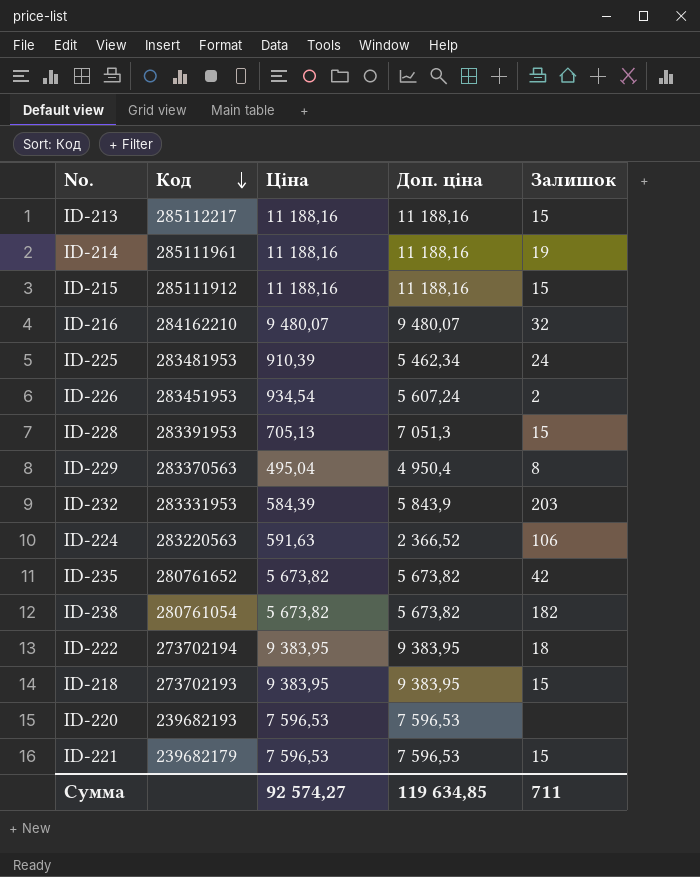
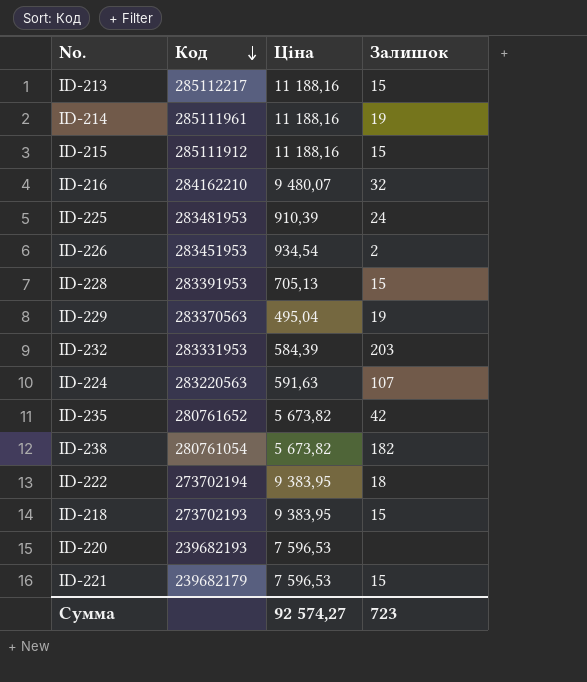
column Доп. ціна | position: 4 -> none
ID-229 | Залишок: 8 -> 19
ID-224 | Залишок: 106 -> 107
Сумма | Залишок: 711 -> 723

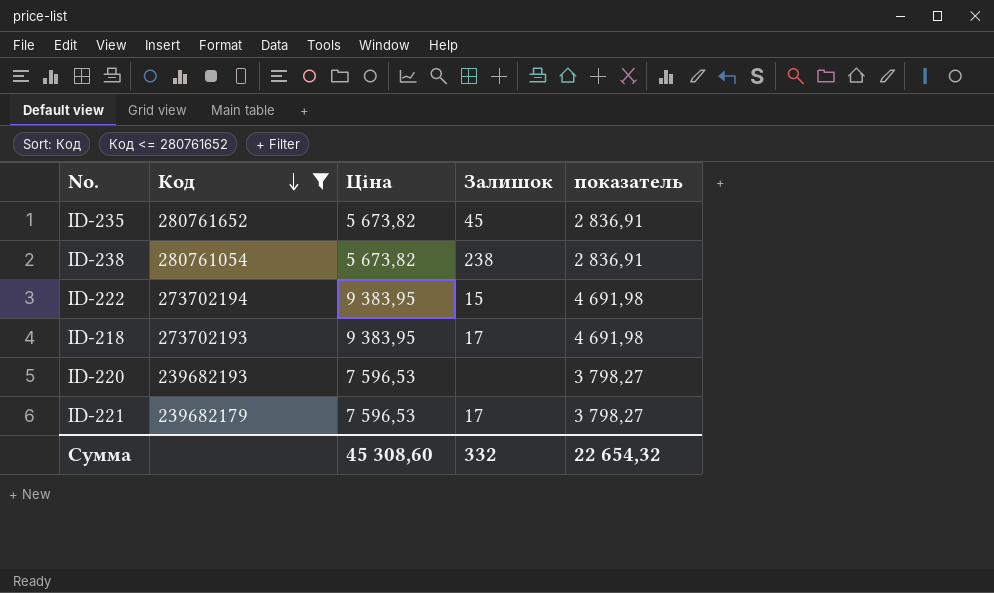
filter: none -> Код <= 280761652
column показатель | formula: none -> [Ціна] * 0,5
ID-235 | Залишок: 42 -> 45
ID-238 | Залишок: 182 -> 238
ID-222 | Залишок: 18 -> 15
ID-218 | Залишок: 15 -> 17
ID-221 | Залишок: 15 -> 17
Сумма | Ціна: 92 574,27 -> 45 308,60
Сумма | Залишок: 723 -> 332

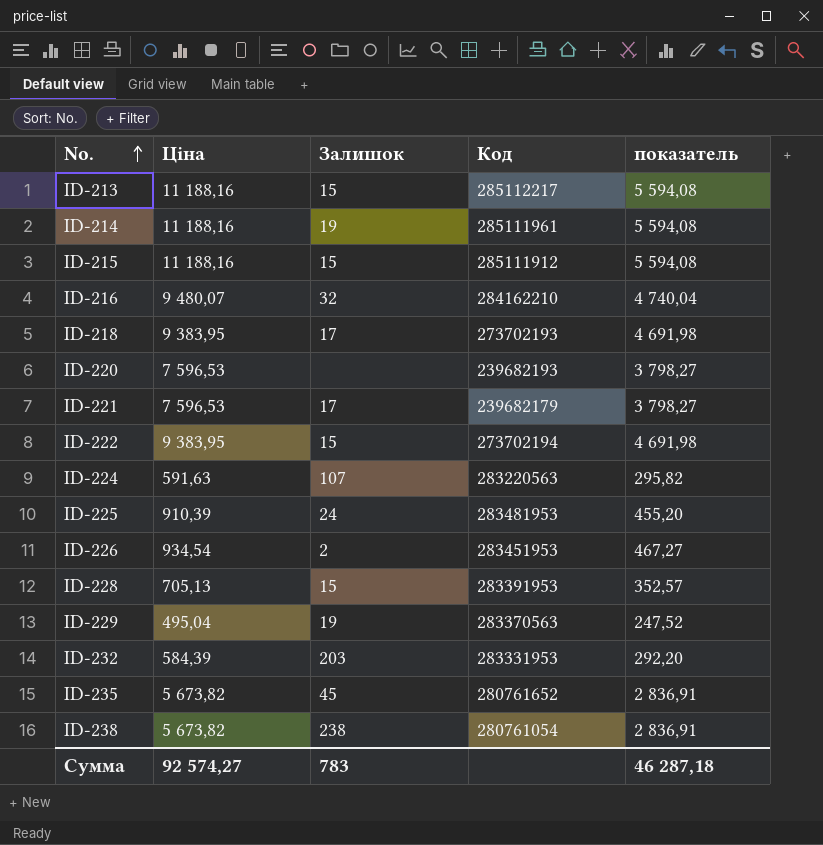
filter: Код <= 280761652 -> none
row order: Код descending -> No. ascending
column Код | position: 2 -> 4
Сумма | Ціна: 45 308,60 -> 92 574,27
Сумма | Залишок: 332 -> 783
Сумма | показатель: 22 654,32 -> 46 287,18

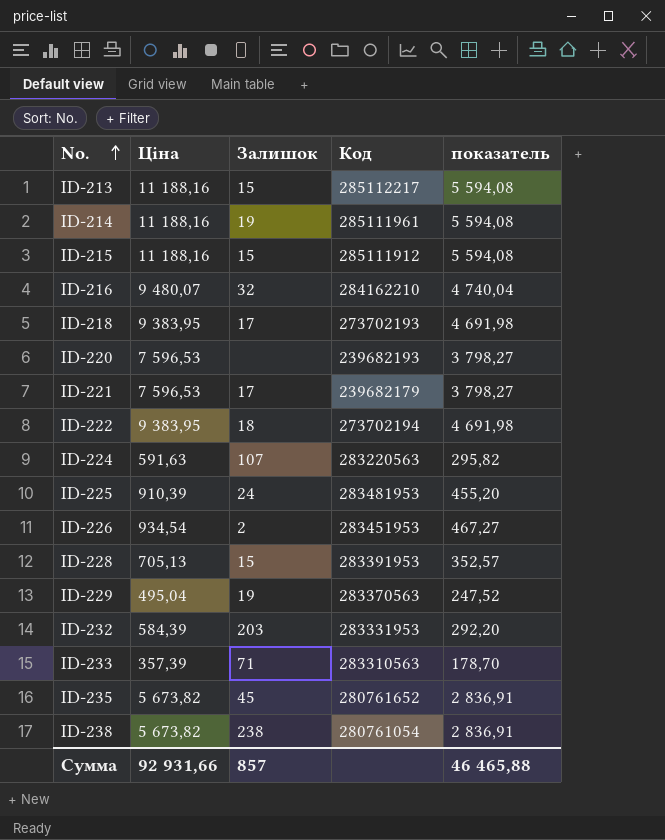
ID-222 | Залишок: 15 -> 18
row ID-233: none -> 357,39 | 71 | 283310563 | 178,70
Сумма | Ціна: 92 574,27 -> 92 931,66
Сумма | Залишок: 783 -> 857
Сумма | показатель: 46 287,18 -> 46 465,88

